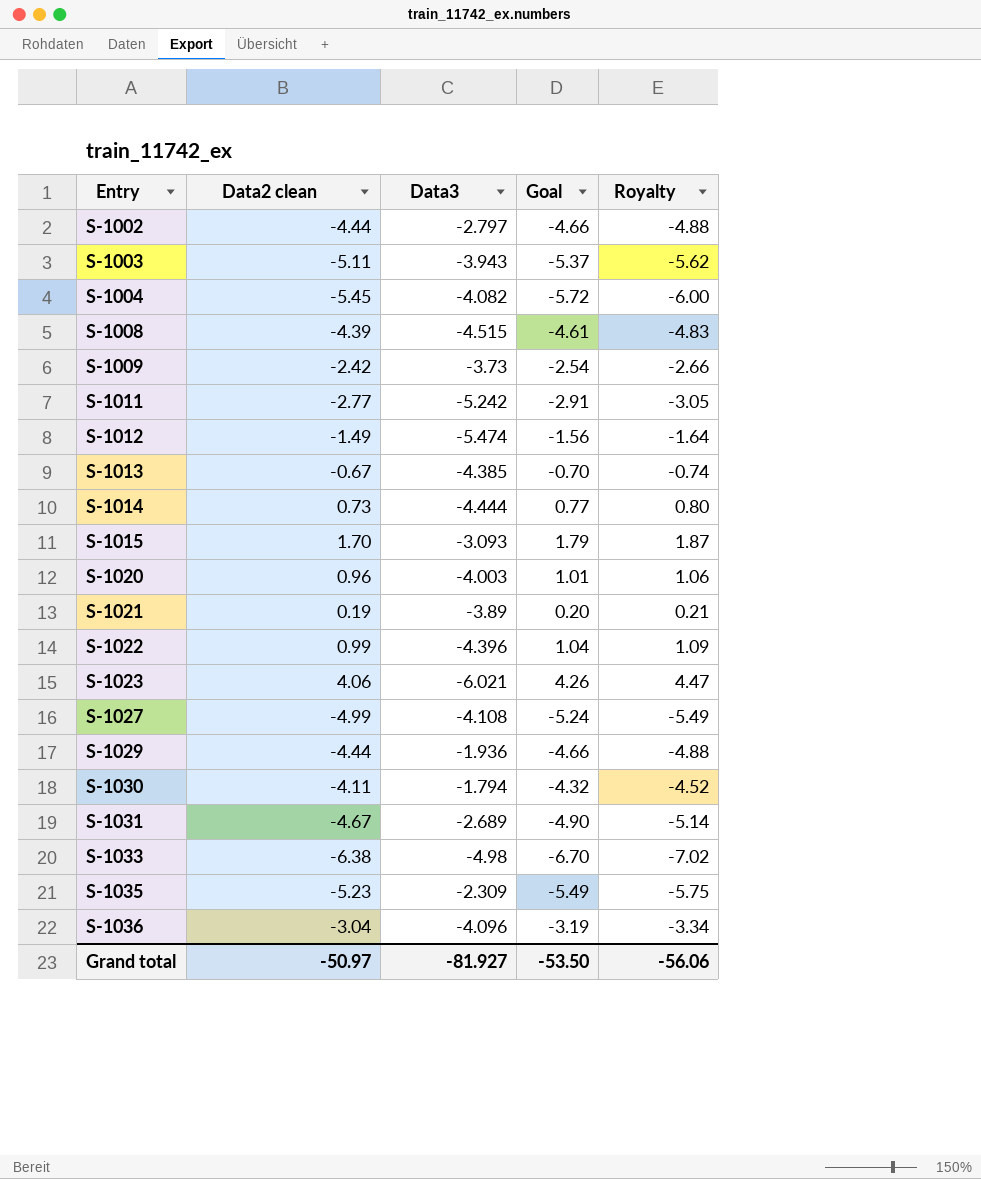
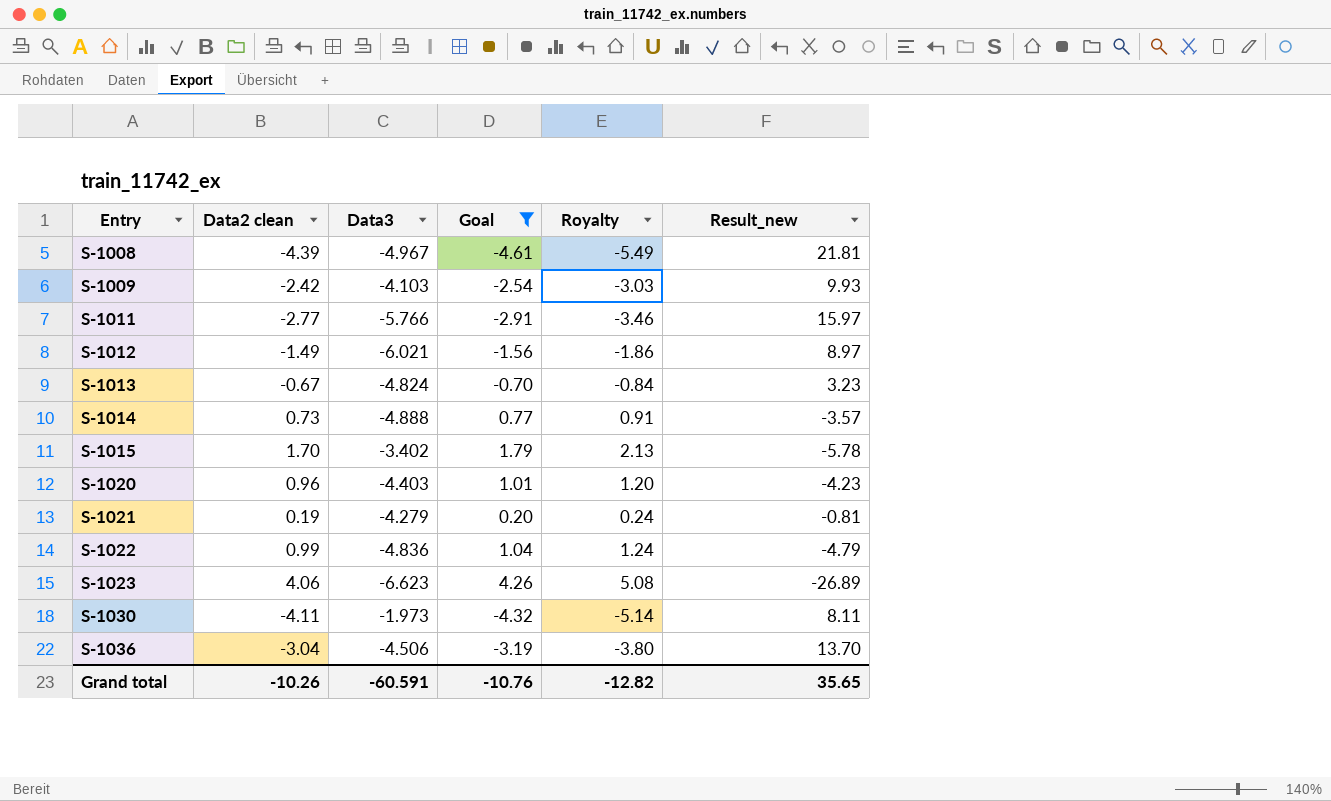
filter: none -> Goal >= -4.61
column Royalty | formula: [Data2 clean] * 1.1 -> [Data2 clean] * 1.25
column Result_new | formula: none -> [Data2 clean] * [Data3]
S-1008 | Data3: -4.515 -> -4.967
S-1009 | Data3: -3.73 -> -4.103
S-1011 | Data3: -5.242 -> -5.766
S-1012 | Data3: -5.474 -> -6.021
S-1013 | Data3: -4.385 -> -4.824
S-1014 | Data3: -4.444 -> -4.888
S-1015 | Data3: -3.093 -> -3.402
S-1020 | Data3: -4.003 -> -4.403
S-1021 | Data3: -3.89 -> -4.279
S-1022 | Data3: -4.396 -> -4.836
S-1023 | Data3: -6.021 -> -6.623
S-1030 | Data3: -1.794 -> -1.973
S-1036 | Data3: -4.096 -> -4.506
Grand total | Data2 clean: -50.97 -> -10.26
Grand total | Data3: -81.927 -> -60.591
Grand total | Goal: -53.50 -> -10.76
Grand total | Royalty: -56.06 -> -12.82

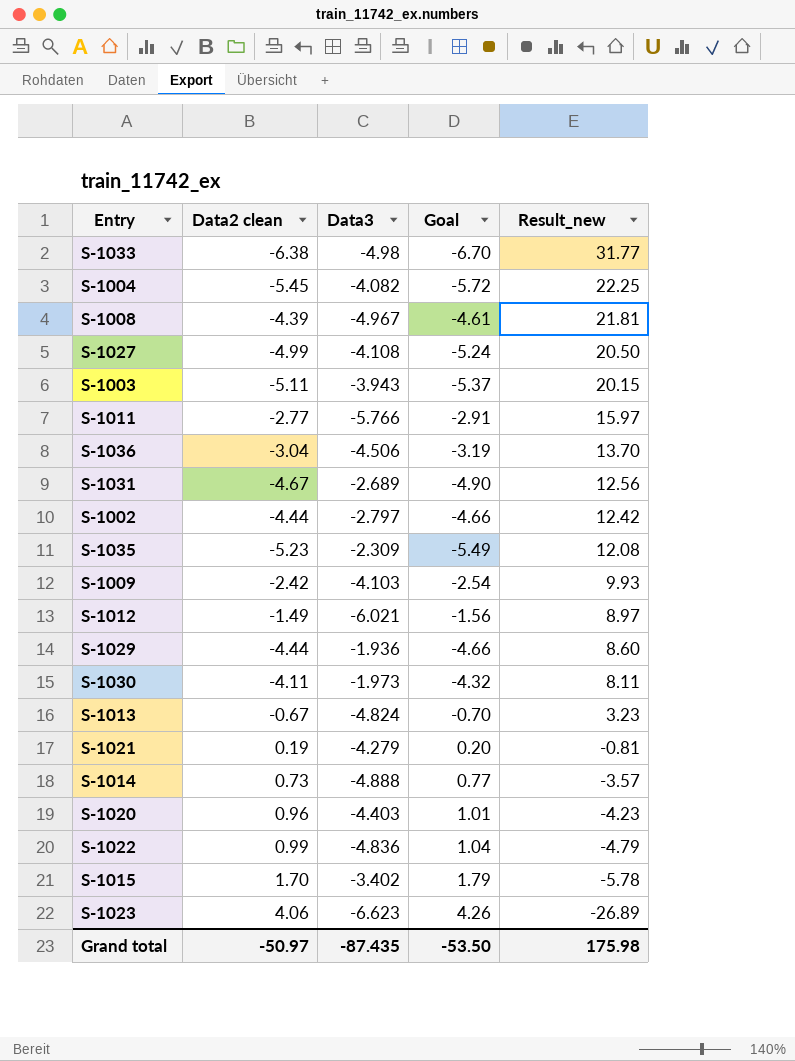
filter: Goal >= -4.61 -> none
row order: Entry ascending -> Result_new descending
column Royalty | formula: [Data2 clean] * 1.25 -> none
Grand total | Data2 clean: -10.26 -> -50.97
Grand total | Data3: -60.591 -> -87.435
Grand total | Goal: -10.76 -> -53.50
Grand total | Result_new: 35.65 -> 175.98

